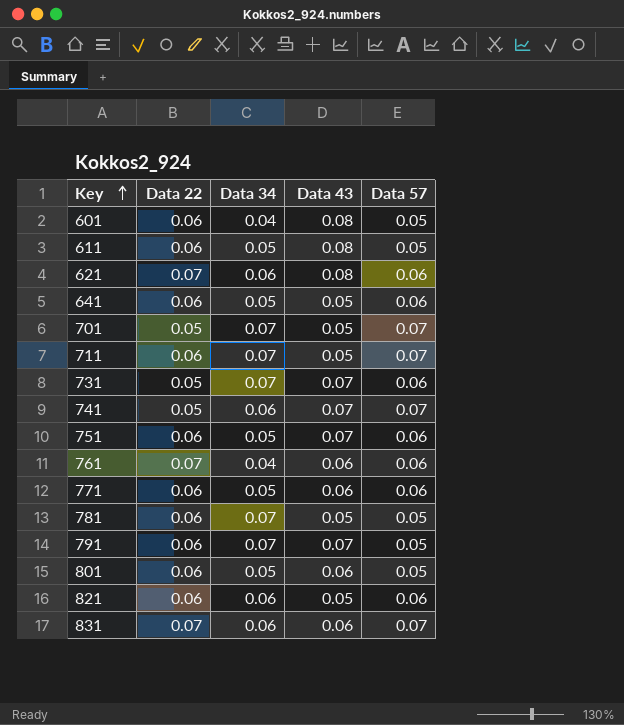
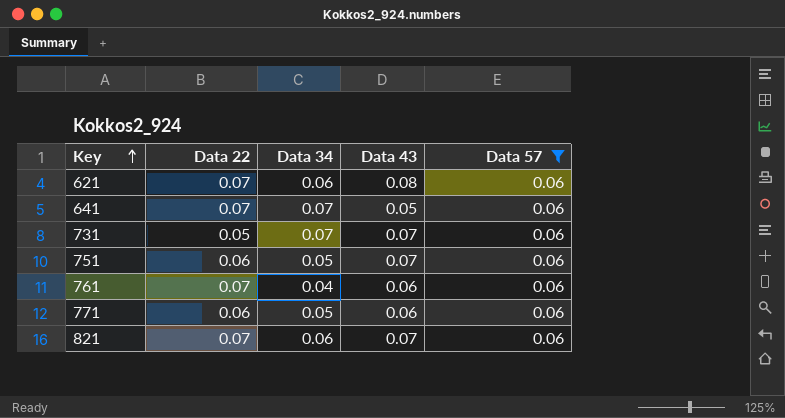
filter: none -> Data 57 = 0.06
641 | Data 22: 0.06 -> 0.07
641 | Data 34: 0.05 -> 0.07
821 | Data 22: 0.06 -> 0.07
821 | Data 43: 0.05 -> 0.07

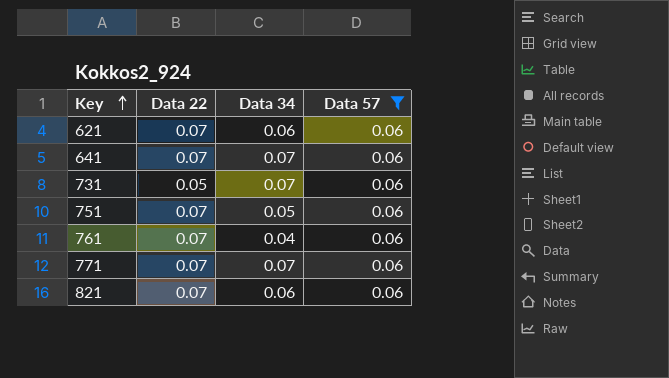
column Data 43 | position: 4 -> none
751 | Data 22: 0.06 -> 0.07
771 | Data 22: 0.06 -> 0.07
771 | Data 34: 0.05 -> 0.07

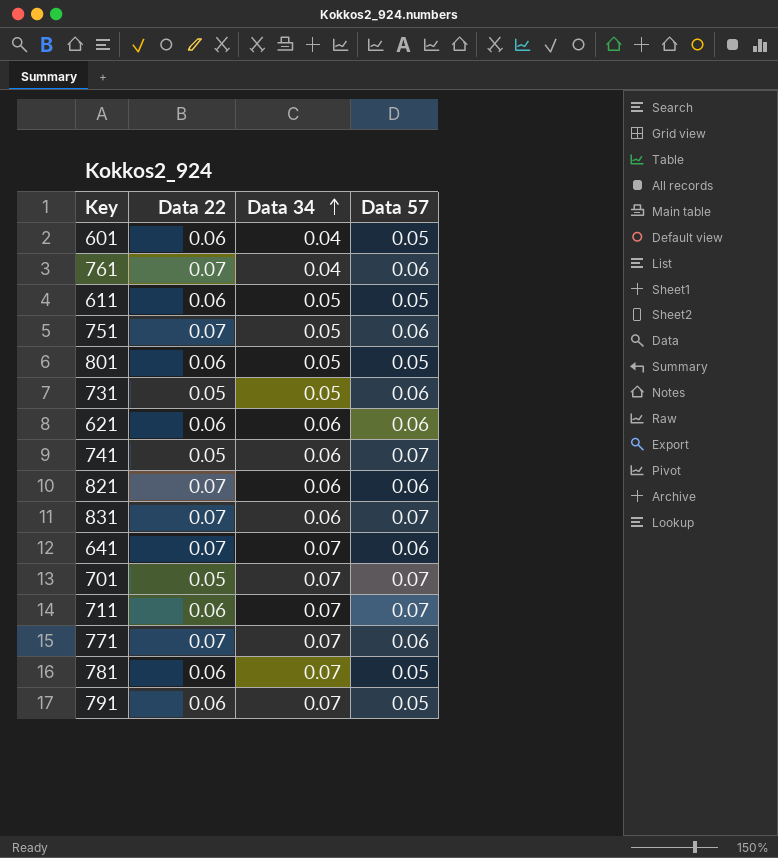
filter: Data 57 = 0.06 -> none
row order: Key ascending -> Data 34 ascending
731 | Data 34: 0.07 -> 0.05
621 | Data 22: 0.07 -> 0.06

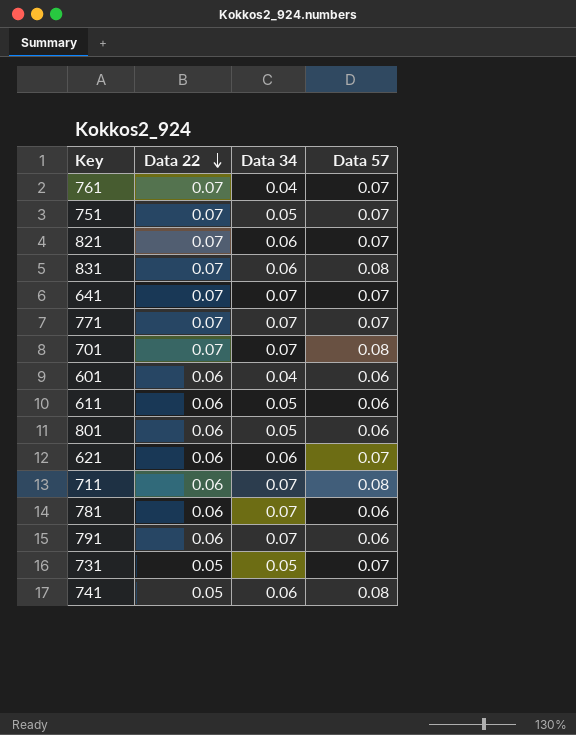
row order: Data 34 ascending -> Data 22 descending
761 | Data 57: 0.06 -> 0.07
751 | Data 57: 0.06 -> 0.07
821 | Data 57: 0.06 -> 0.07
831 | Data 57: 0.07 -> 0.08
641 | Data 57: 0.06 -> 0.07
771 | Data 57: 0.06 -> 0.07
701 | Data 22: 0.05 -> 0.07
701 | Data 57: 0.07 -> 0.08
601 | Data 57: 0.05 -> 0.06
611 | Data 57: 0.05 -> 0.06
801 | Data 57: 0.05 -> 0.06
621 | Data 57: 0.06 -> 0.07
711 | Data 57: 0.07 -> 0.08
781 | Data 57: 0.05 -> 0.06
791 | Data 57: 0.05 -> 0.06
731 | Data 57: 0.06 -> 0.07
741 | Data 57: 0.07 -> 0.08

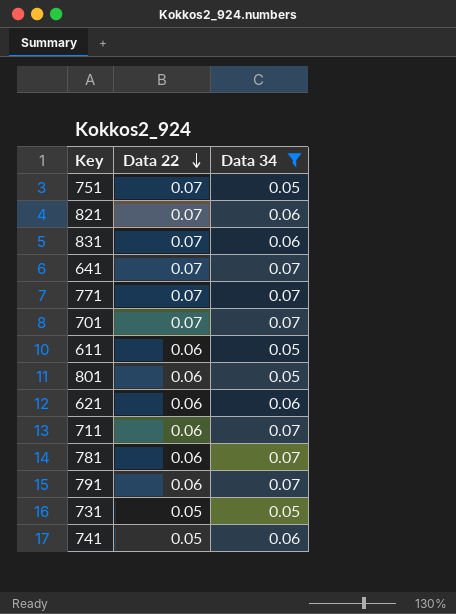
filter: none -> Data 34 != 0.04
column Data 57 | position: 4 -> none

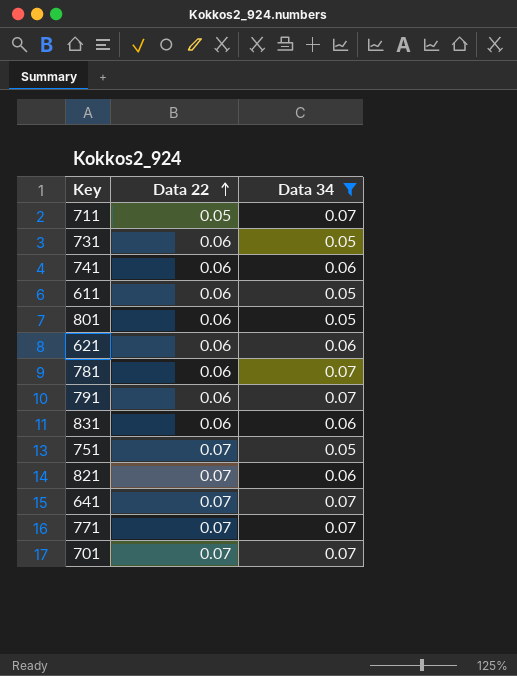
row order: Data 22 descending -> Data 22 ascending
711 | Data 22: 0.06 -> 0.05
731 | Data 22: 0.05 -> 0.06
741 | Data 22: 0.05 -> 0.06
831 | Data 22: 0.07 -> 0.06

